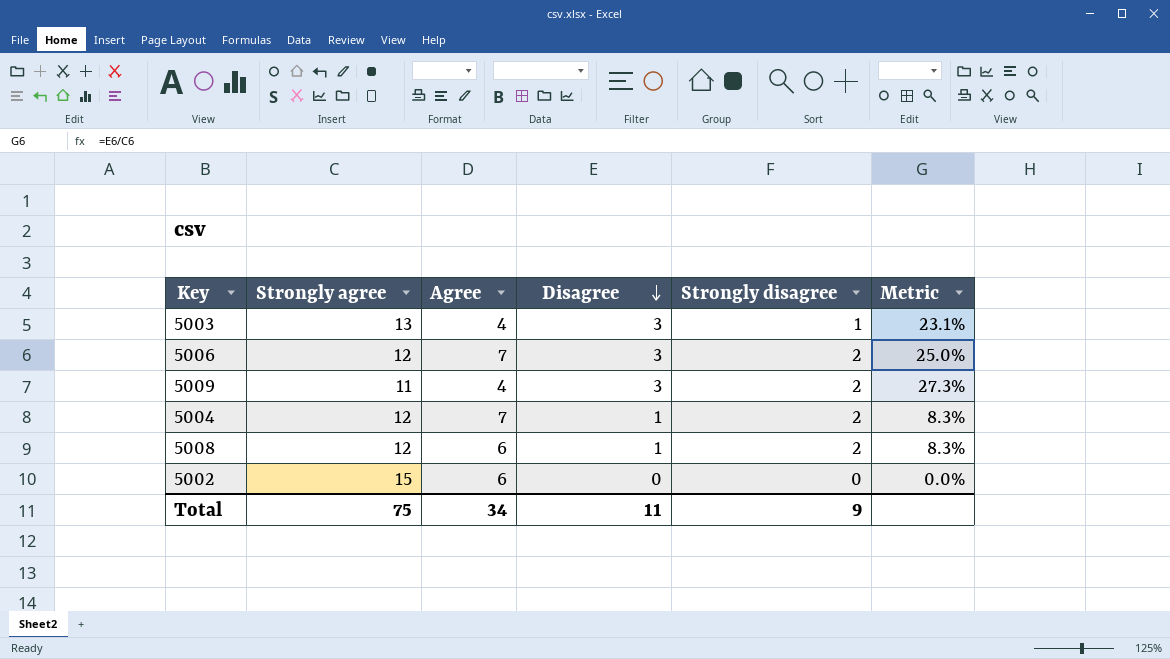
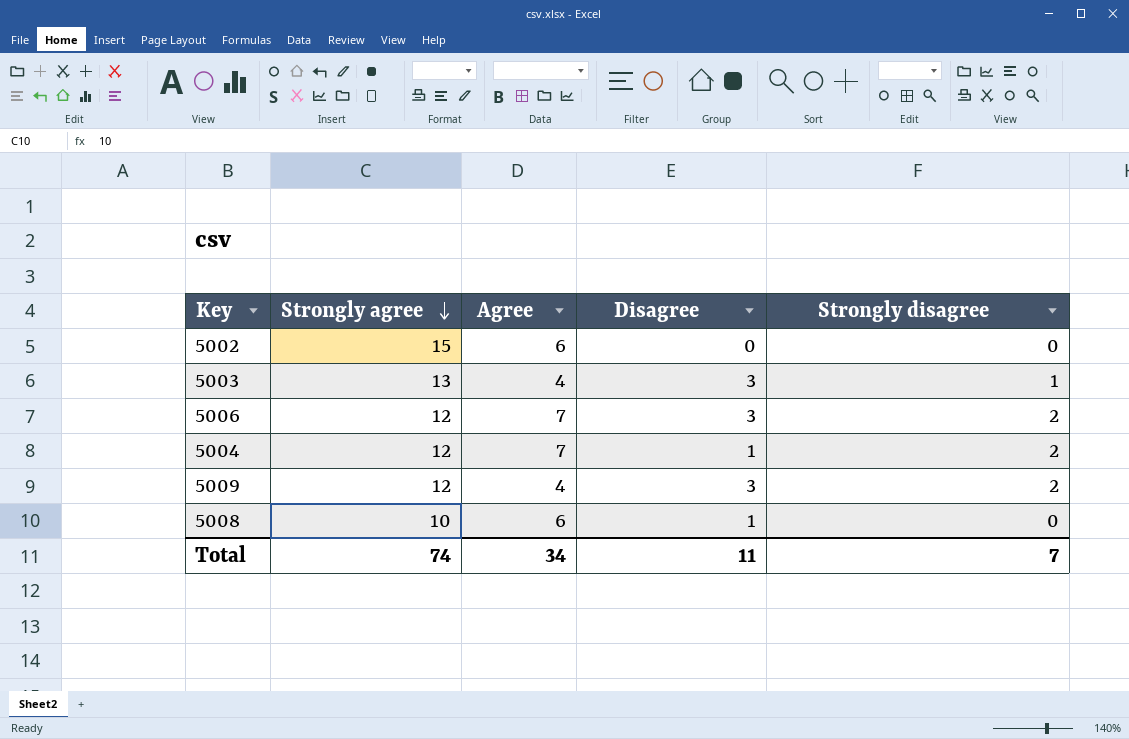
row order: Disagree descending -> Strongly agree descending
column Metric | formula: [Disagree] / [Strongly agree] -> none
5009 | Strongly agree: 11 -> 12
5008 | Strongly agree: 12 -> 10
5008 | Strongly disagree: 2 -> 0
Total | Strongly agree: 75 -> 74
Total | Strongly disagree: 9 -> 7

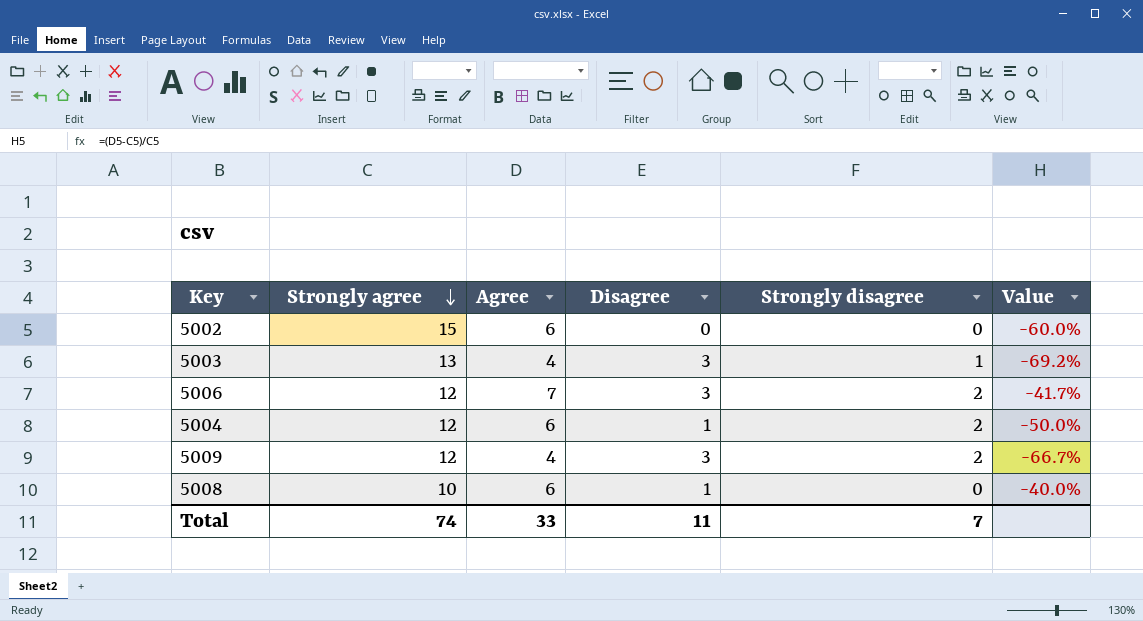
column Value | formula: none -> ([Agree] - [Strongly agree]) / [Strongly agree]
5004 | Agree: 7 -> 6
Total | Agree: 34 -> 33

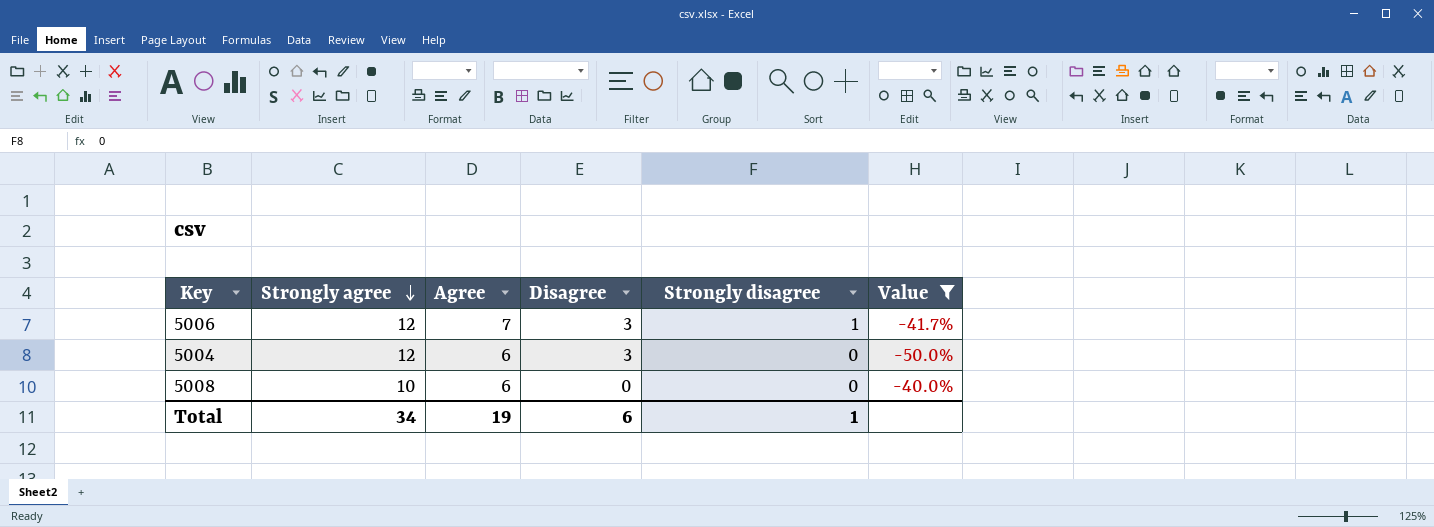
filter: none -> Value >= -50.0%
5006 | Strongly disagree: 2 -> 1
5004 | Disagree: 1 -> 3
5004 | Strongly disagree: 2 -> 0
5008 | Disagree: 1 -> 0
Total | Strongly agree: 74 -> 34
Total | Agree: 33 -> 19
Total | Disagree: 11 -> 6
Total | Strongly disagree: 7 -> 1

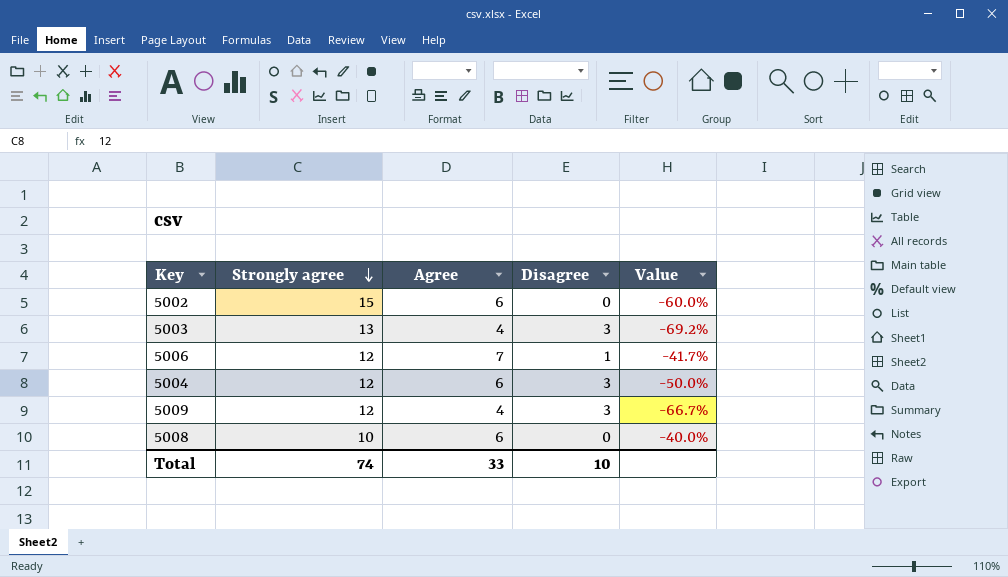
filter: Value >= -50.0% -> none
column Strongly disagree | position: 5 -> none
5006 | Disagree: 3 -> 1
Total | Strongly agree: 34 -> 74
Total | Agree: 19 -> 33
Total | Disagree: 6 -> 10

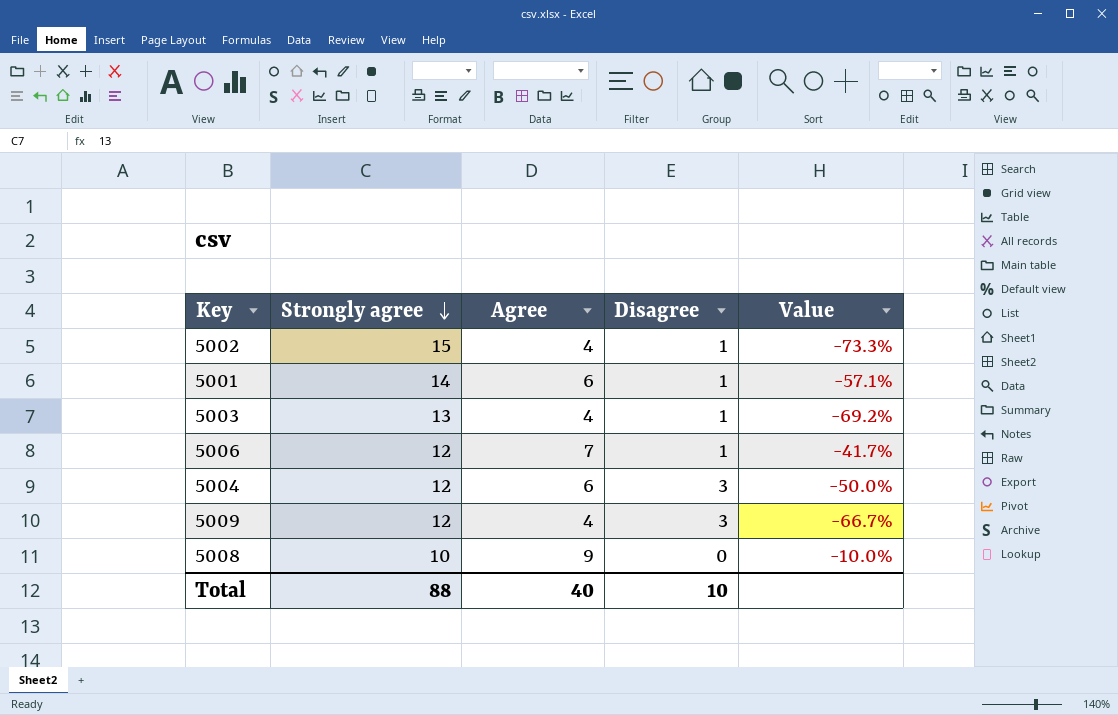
5002 | Agree: 6 -> 4
5002 | Disagree: 0 -> 1
5002 | Value: -60.0% -> -73.3%
row 5001: none -> 14 | 6 | 1 | -57.1%
5003 | Disagree: 3 -> 1
5008 | Agree: 6 -> 9
5008 | Value: -40.0% -> -10.0%
Total | Strongly agree: 74 -> 88
Total | Agree: 33 -> 40

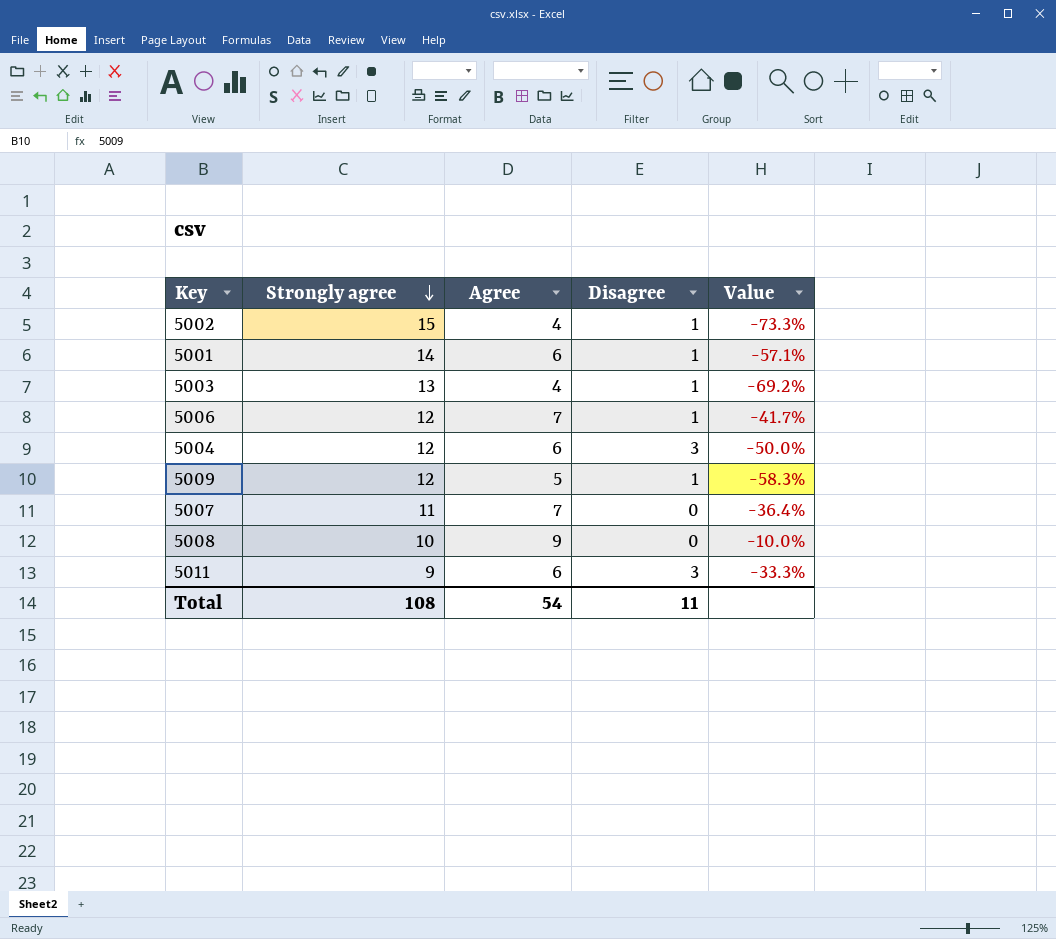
5009 | Agree: 4 -> 5
5009 | Disagree: 3 -> 1
5009 | Value: -66.7% -> -58.3%
row 5007: none -> 11 | 7 | 0 | -36.4%
row 5011: none -> 9 | 6 | 3 | -33.3%
Total | Strongly agree: 88 -> 108
Total | Agree: 40 -> 54
Total | Disagree: 10 -> 11

